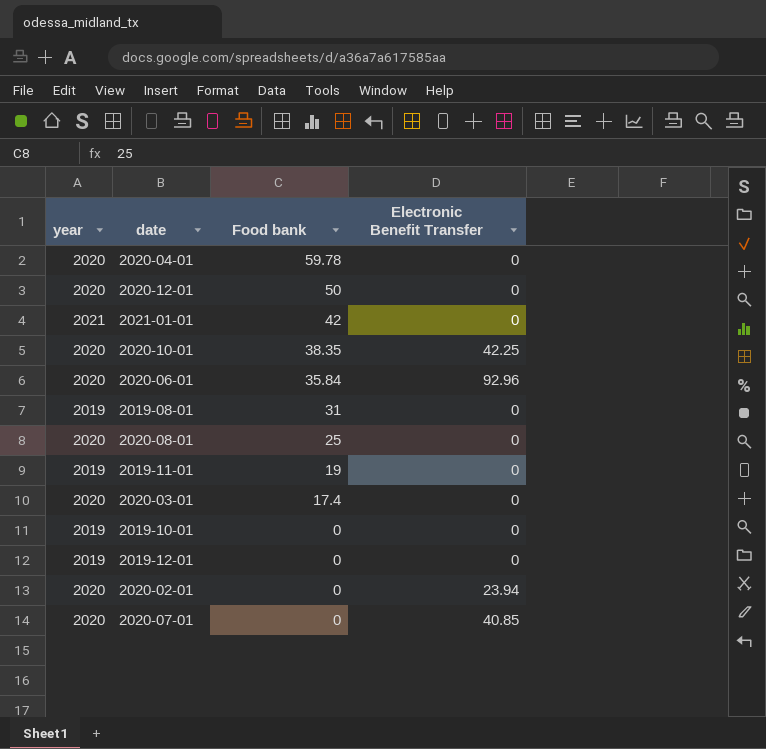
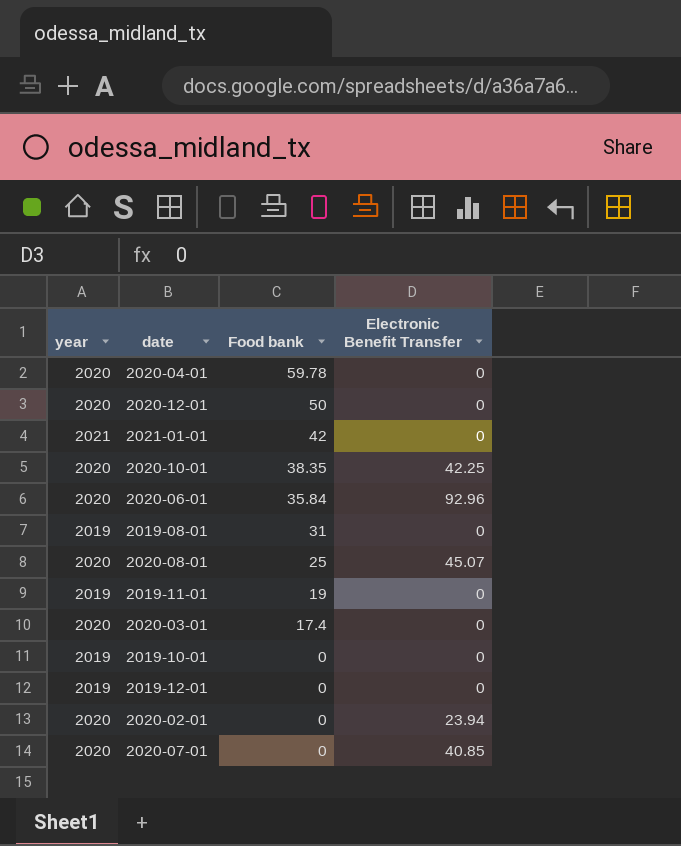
2020-08-01 | Electronic Benefit Transfer: 0 -> 45.07

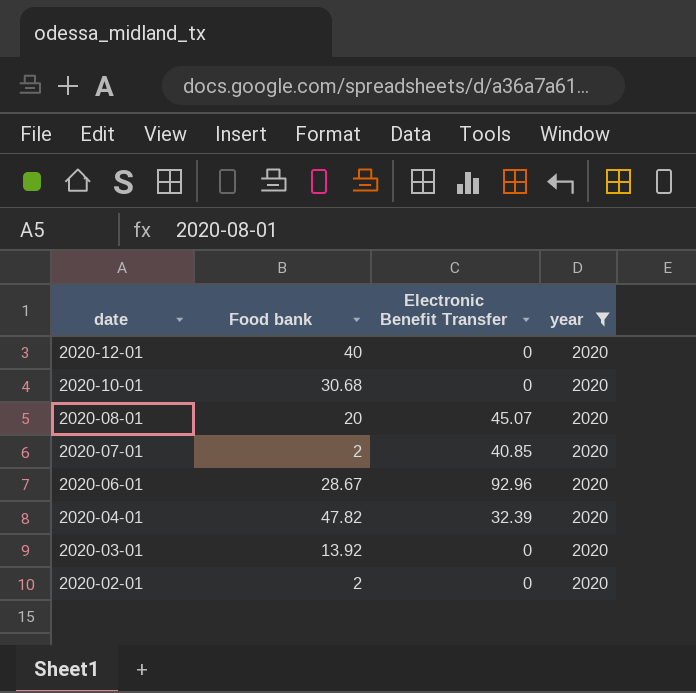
filter: none -> year = 2020
row order: Food bank descending -> date descending
column year | position: 1 -> 4
2020-12-01 | Food bank: 50 -> 40
2020-10-01 | Food bank: 38.35 -> 30.68
2020-10-01 | Electronic Benefit Transfer: 42.25 -> 0
2020-08-01 | Food bank: 25 -> 20
2020-07-01 | Food bank: 0 -> 2
2020-06-01 | Food bank: 35.84 -> 28.67
2020-04-01 | Food bank: 59.78 -> 47.82
2020-04-01 | Electronic Benefit Transfer: 0 -> 32.39
2020-03-01 | Food bank: 17.4 -> 13.92
2020-02-01 | Food bank: 0 -> 2
2020-02-01 | Electronic Benefit Transfer: 23.94 -> 0

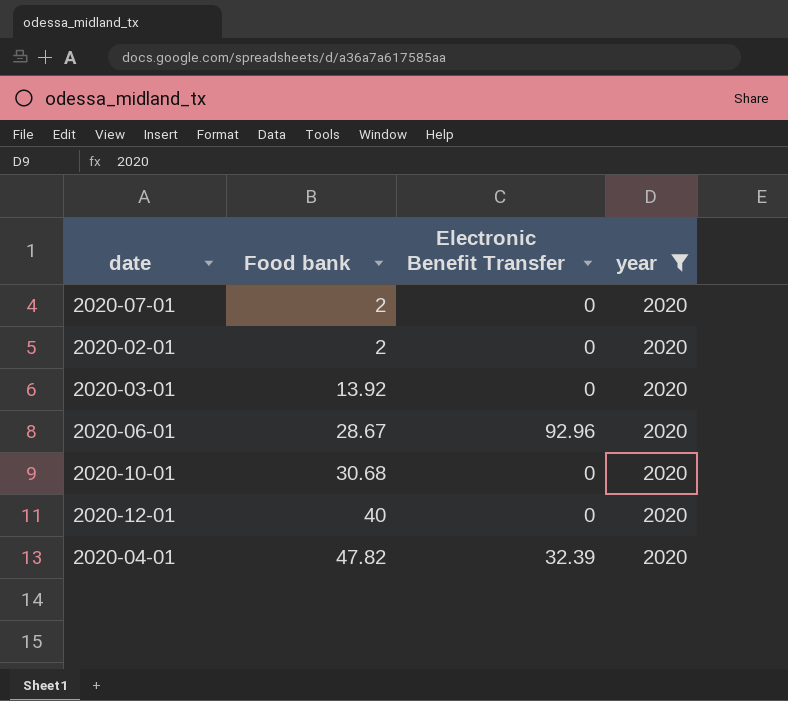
row order: date descending -> Food bank ascending
row 2020-08-01: 20 | 45.07 | 2020 -> none
2020-07-01 | Electronic Benefit Transfer: 40.85 -> 0

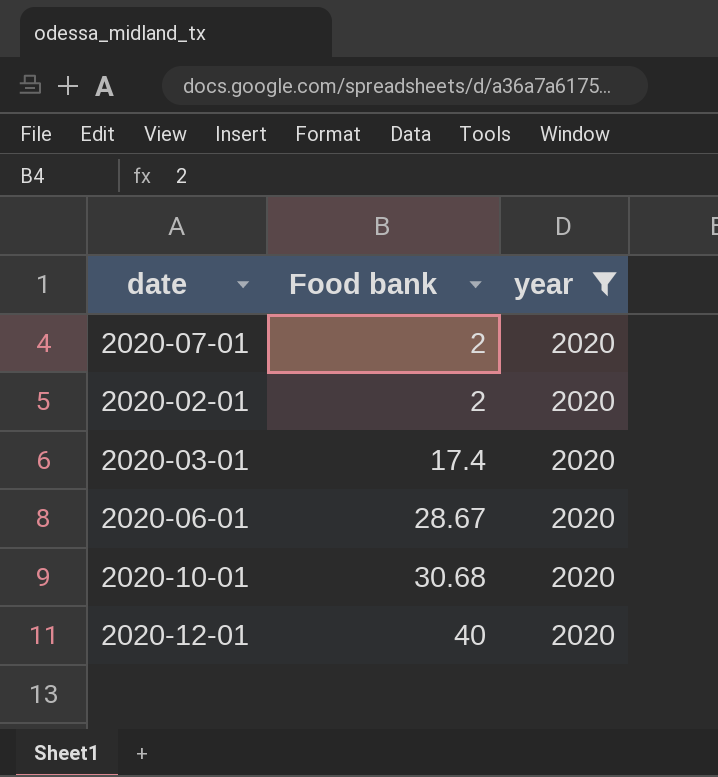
column Electronic Benefit Transfer | position: 3 -> none
row 2020-04-01: 47.82 | 32.39 | 2020 -> none
2020-03-01 | Food bank: 13.92 -> 17.4

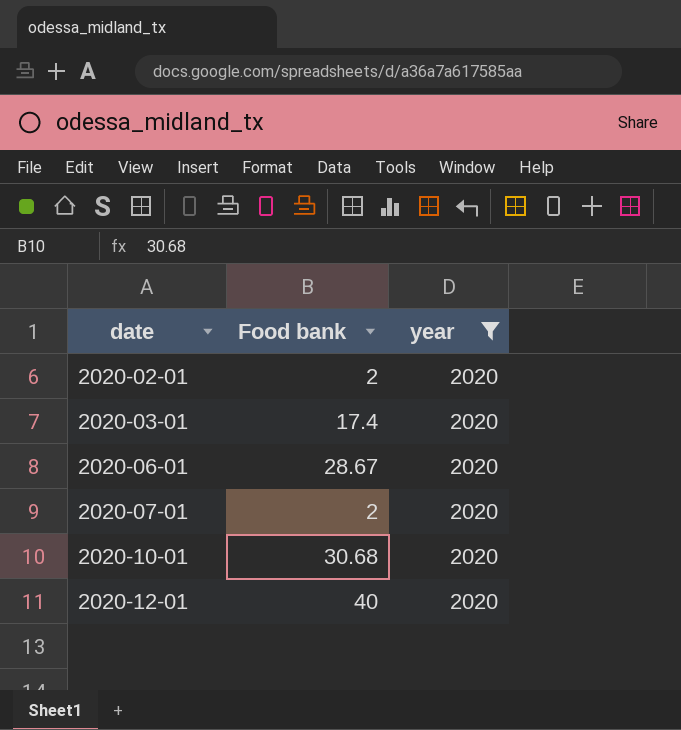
row order: Food bank ascending -> date ascending

